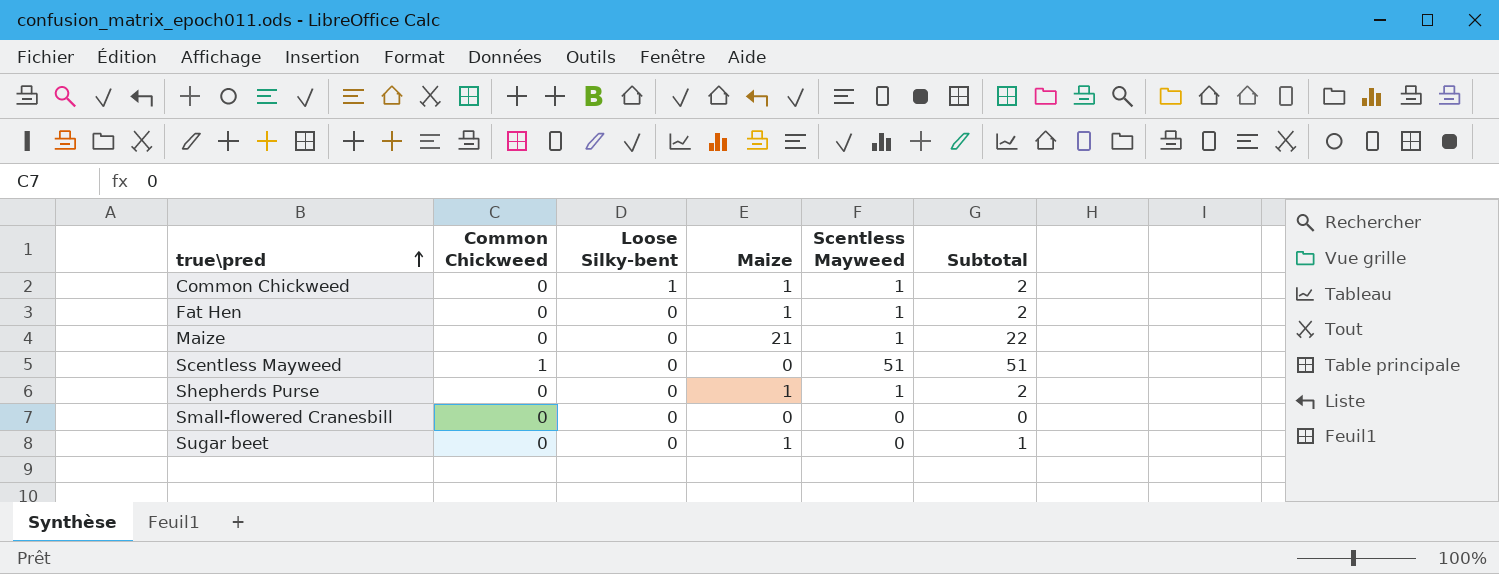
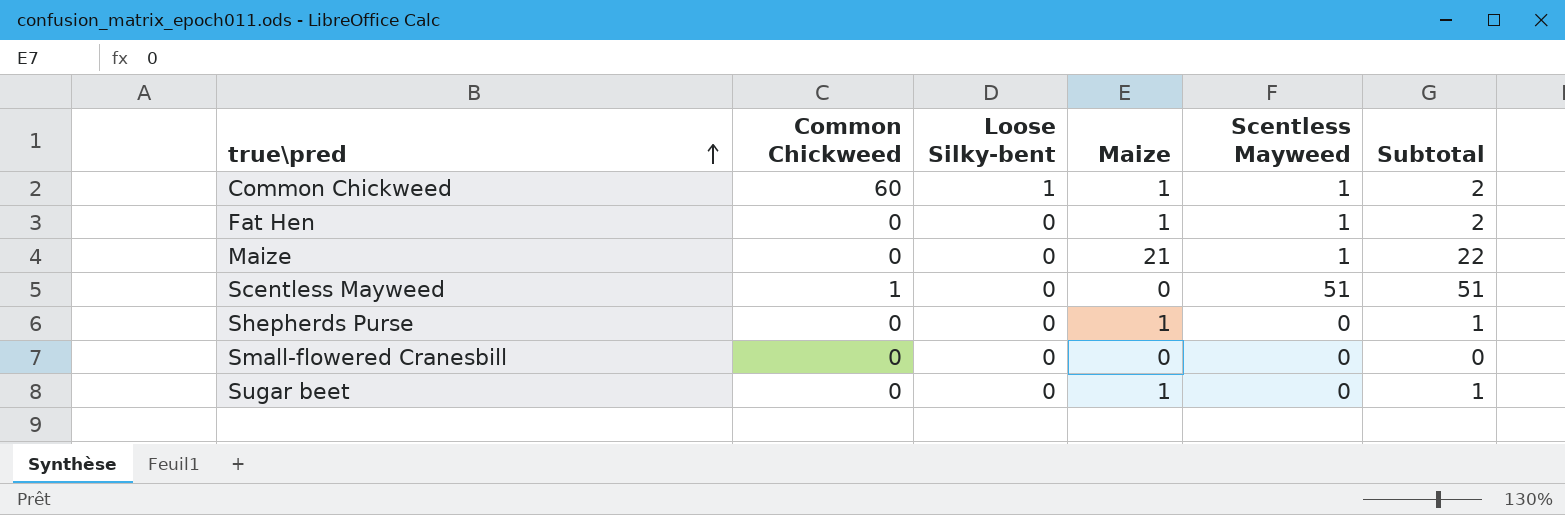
Common Chickweed | Common Chickweed: 0 -> 60
Shepherds Purse | Scentless Mayweed: 1 -> 0
Shepherds Purse | Subtotal: 2 -> 1

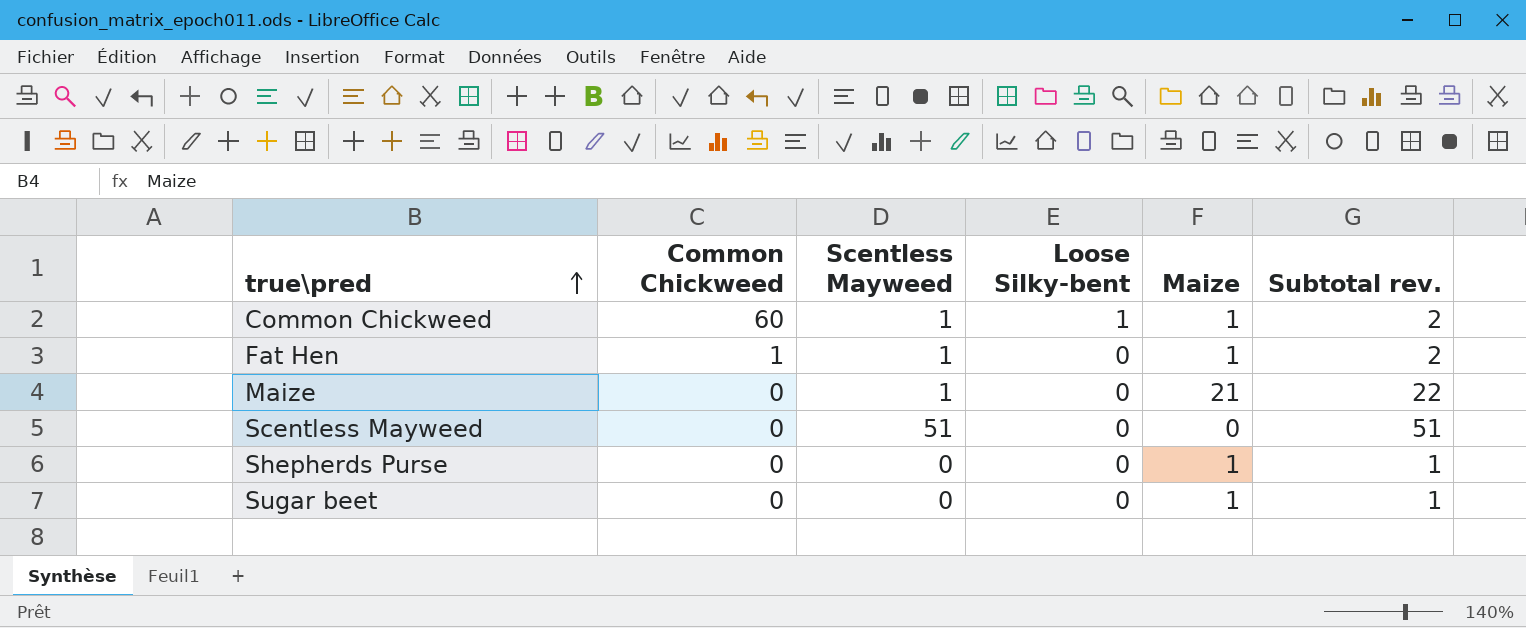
column Scentless Mayweed | position: 5 -> 3
column name: Subtotal -> Subtotal rev.
row Small-flowered Cranesbill: 0 | 0 | 0 | 0 | 0 -> none
Fat Hen | Common Chickweed: 0 -> 1
Scentless Mayweed | Common Chickweed: 1 -> 0

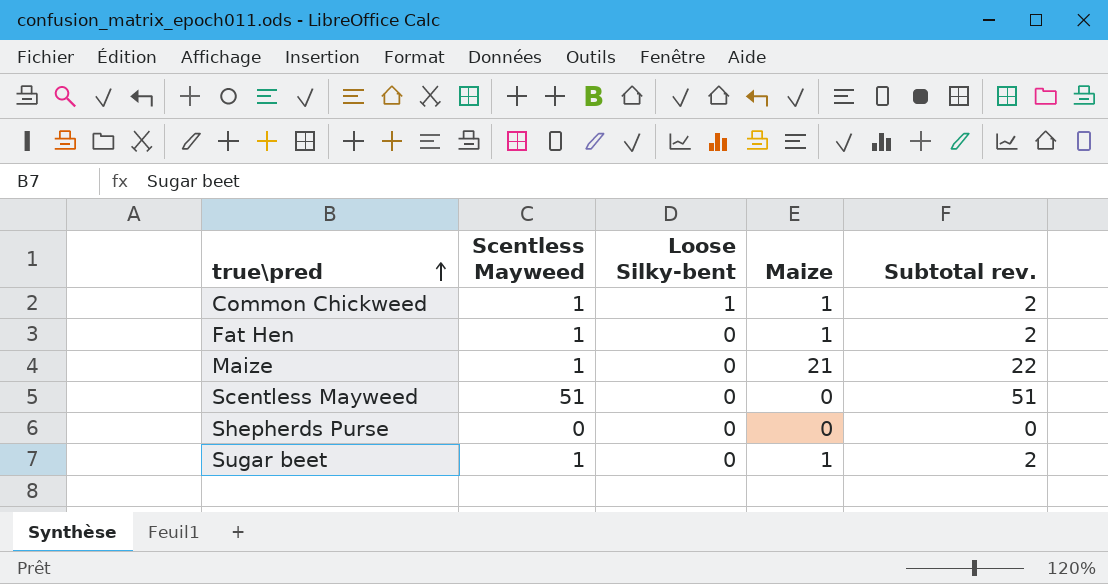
column Common Chickweed | position: 2 -> none
Shepherds Purse | Maize: 1 -> 0
Shepherds Purse | Subtotal rev.: 1 -> 0
Sugar beet | Scentless Mayweed: 0 -> 1
Sugar beet | Subtotal rev.: 1 -> 2

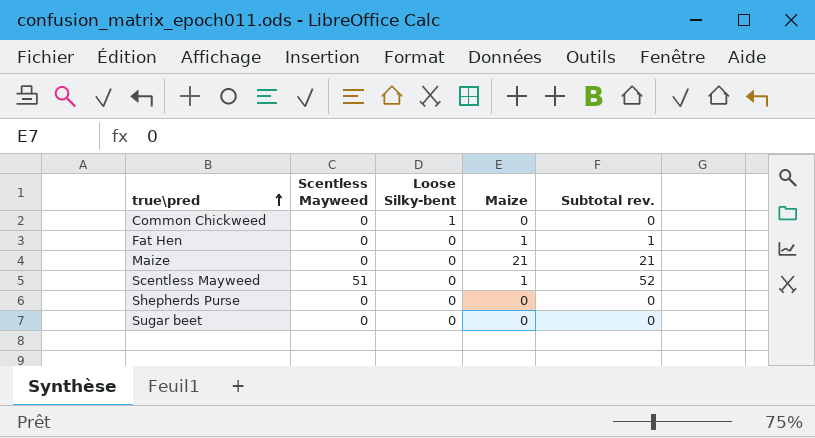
Common Chickweed | Scentless Mayweed: 1 -> 0
Common Chickweed | Maize: 1 -> 0
Common Chickweed | Subtotal rev.: 2 -> 0
Fat Hen | Scentless Mayweed: 1 -> 0
Fat Hen | Subtotal rev.: 2 -> 1
Maize | Scentless Mayweed: 1 -> 0
Maize | Subtotal rev.: 22 -> 21
Scentless Mayweed | Maize: 0 -> 1
Scentless Mayweed | Subtotal rev.: 51 -> 52
Sugar beet | Scentless Mayweed: 1 -> 0
Sugar beet | Maize: 1 -> 0
Sugar beet | Subtotal rev.: 2 -> 0

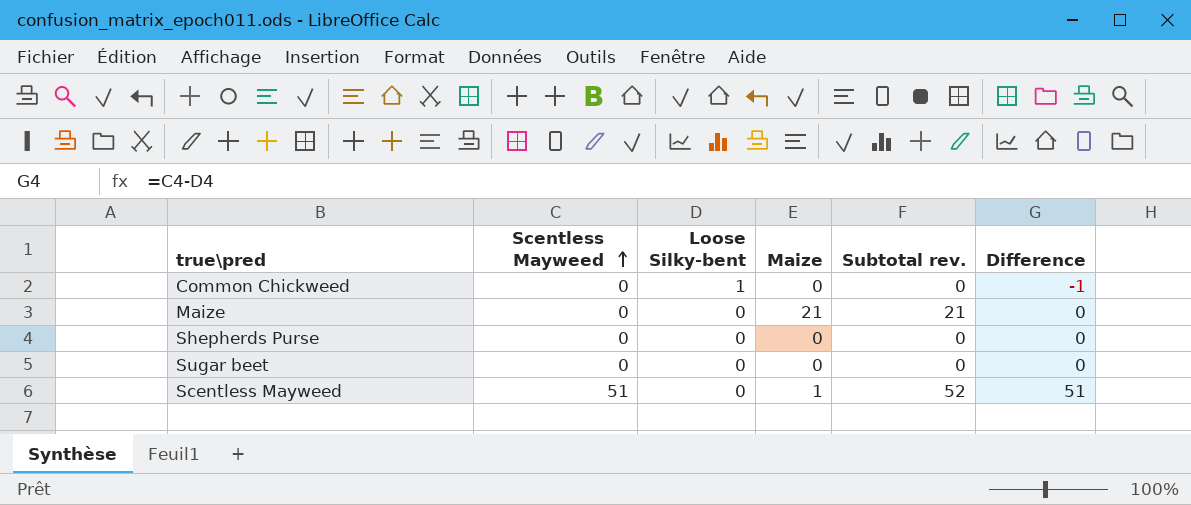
row order: true\pred ascending -> Scentless Mayweed ascending
column Difference | formula: none -> [Scentless Mayweed] - [Loose Silky-bent]
row Fat Hen: 0 | 0 | 1 | 1 -> none

